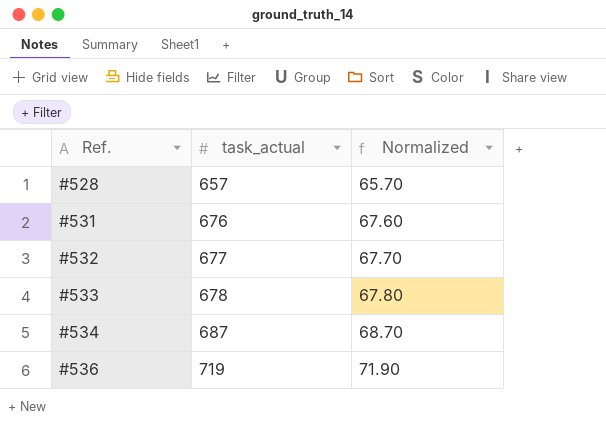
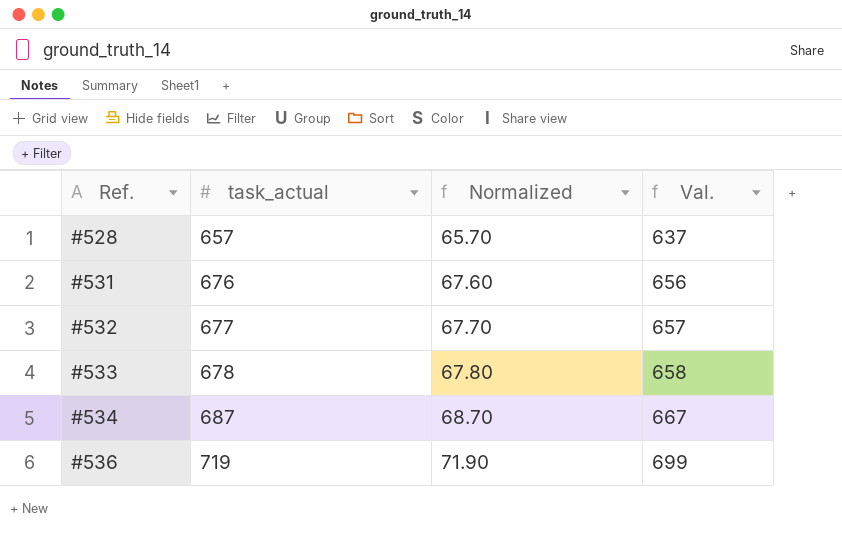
column Val. | formula: none -> [task_actual] - 20

